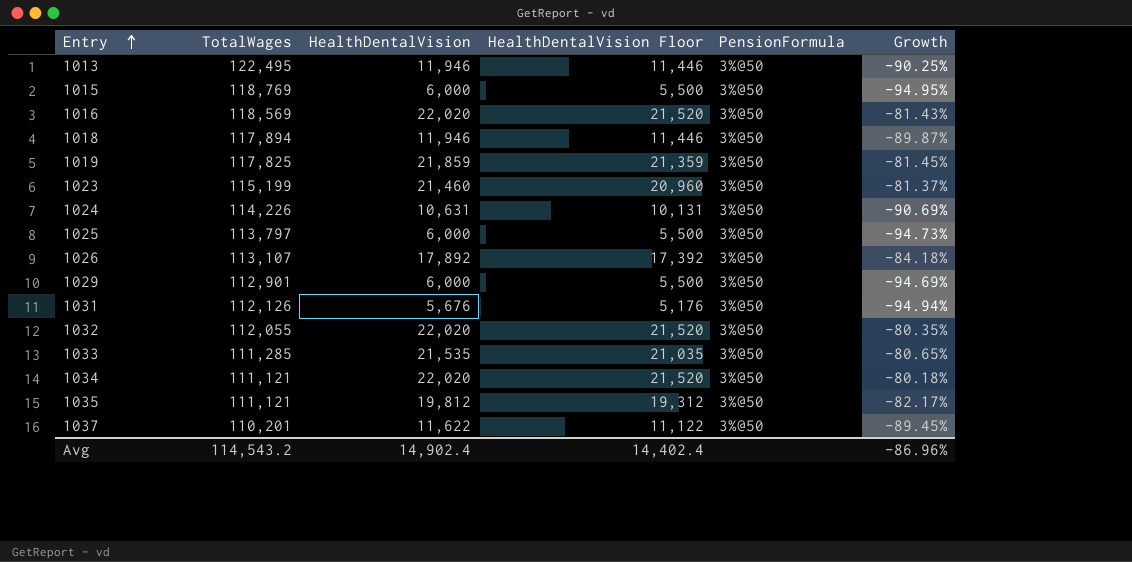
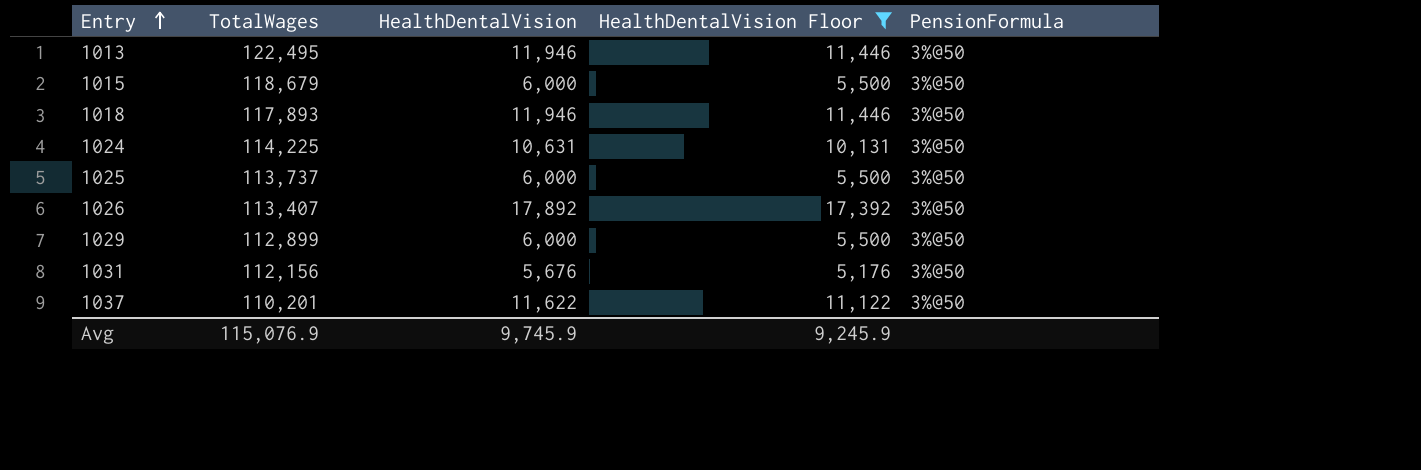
filter: none -> HealthDentalVision Floor <= 17,392
column Growth | formula: ([HealthDentalVision] - [TotalWages]) / [TotalWages] -> none
1015 | TotalWages: 118,769 -> 118,679
1018 | TotalWages: 117,894 -> 117,893
1024 | TotalWages: 114,226 -> 114,225
1025 | TotalWages: 113,797 -> 113,737
1026 | TotalWages: 113,107 -> 113,407
1029 | TotalWages: 112,901 -> 112,899
1031 | TotalWages: 112,126 -> 112,156
Avg | TotalWages: 114,543.2 -> 115,076.9
Avg | HealthDentalVision: 14,902.4 -> 9,745.9
Avg | HealthDentalVision Floor: 14,402.4 -> 9,245.9

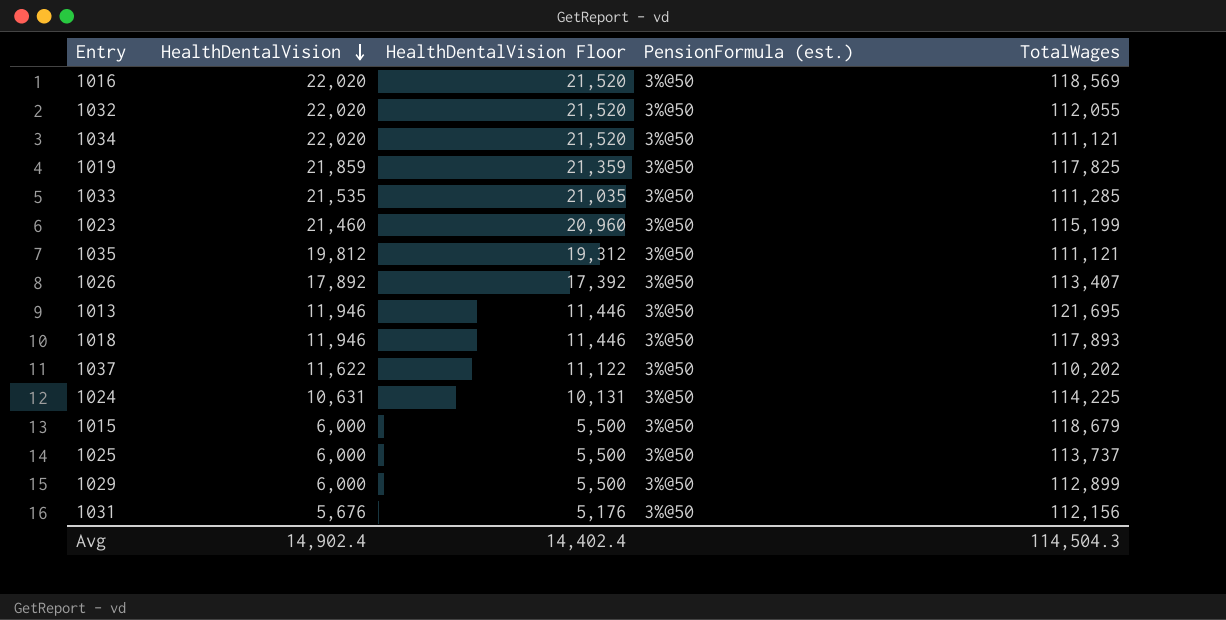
filter: HealthDentalVision Floor <= 17,392 -> none
row order: Entry ascending -> HealthDentalVision descending
column name: PensionFormula -> PensionFormula (est.)
column TotalWages | position: 2 -> 5
1013 | TotalWages: 122,495 -> 121,695
1037 | TotalWages: 110,201 -> 110,202
Avg | HealthDentalVision: 9,745.9 -> 14,902.4
Avg | HealthDentalVision Floor: 9,245.9 -> 14,402.4
Avg | TotalWages: 115,076.9 -> 114,504.3

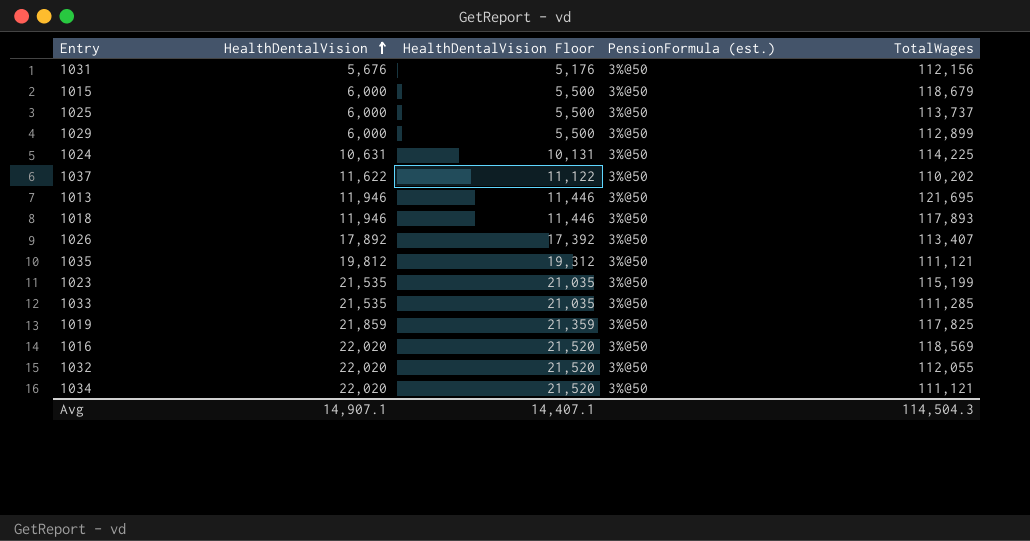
row order: HealthDentalVision descending -> HealthDentalVision ascending
1023 | HealthDentalVision: 21,460 -> 21,535
1023 | HealthDentalVision Floor: 20,960 -> 21,035
Avg | HealthDentalVision: 14,902.4 -> 14,907.1
Avg | HealthDentalVision Floor: 14,402.4 -> 14,407.1

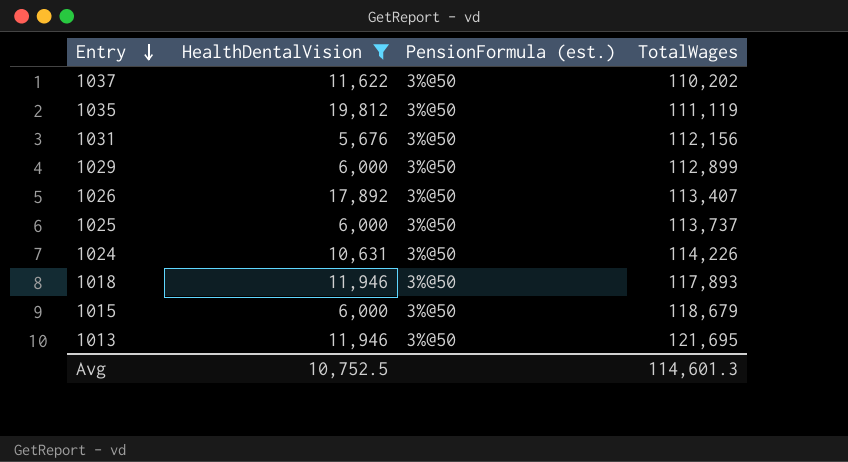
filter: none -> HealthDentalVision <= 19,812
row order: HealthDentalVision ascending -> Entry descending
column HealthDentalVision Floor | formula: [HealthDentalVision] - 500 -> none
1035 | TotalWages: 111,121 -> 111,119
1024 | TotalWages: 114,225 -> 114,226
Avg | HealthDentalVision: 14,907.1 -> 10,752.5
Avg | TotalWages: 114,504.3 -> 114,601.3

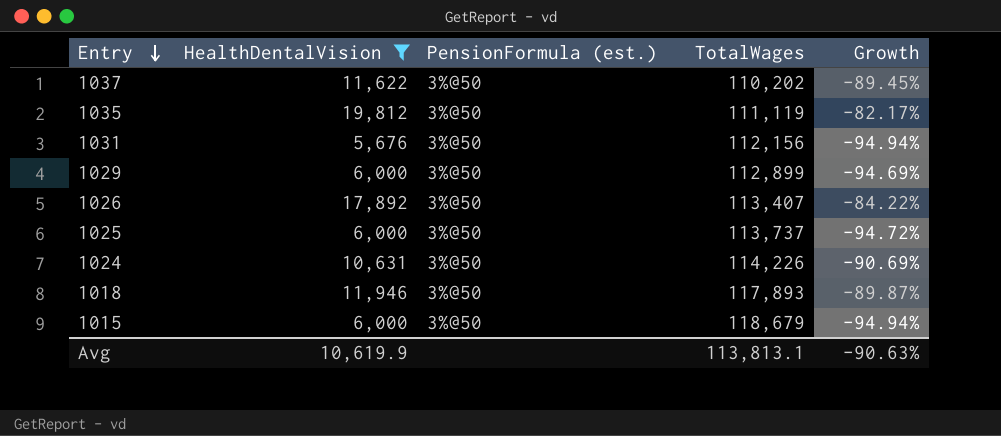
column Growth | formula: none -> ([HealthDentalVision] - [TotalWages]) / [TotalWages]
row 1013: 11,946 | 3%@50 | 121,695 -> none
Avg | HealthDentalVision: 10,752.5 -> 10,619.9
Avg | TotalWages: 114,601.3 -> 113,813.1

